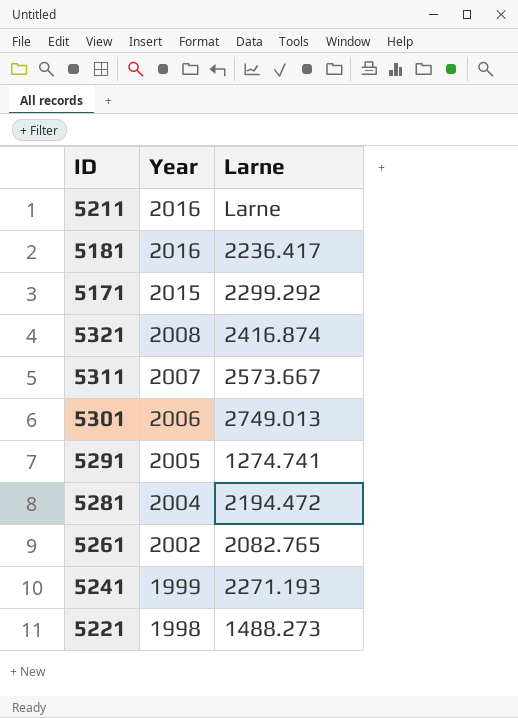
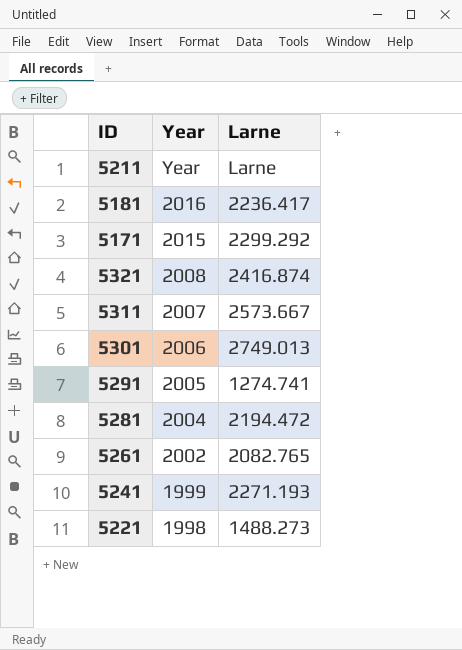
5211 | Year: 2016 -> Year

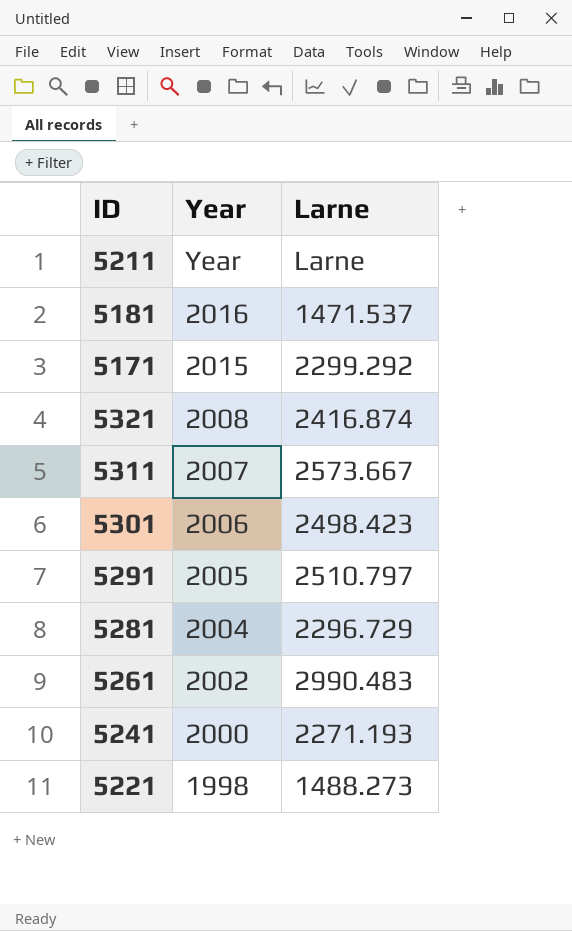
5181 | Larne: 2236.417 -> 1471.537
5301 | Larne: 2749.013 -> 2498.423
5291 | Larne: 1274.741 -> 2510.797
5281 | Larne: 2194.472 -> 2296.729
5261 | Larne: 2082.765 -> 2990.483
5241 | Year: 1999 -> 2000

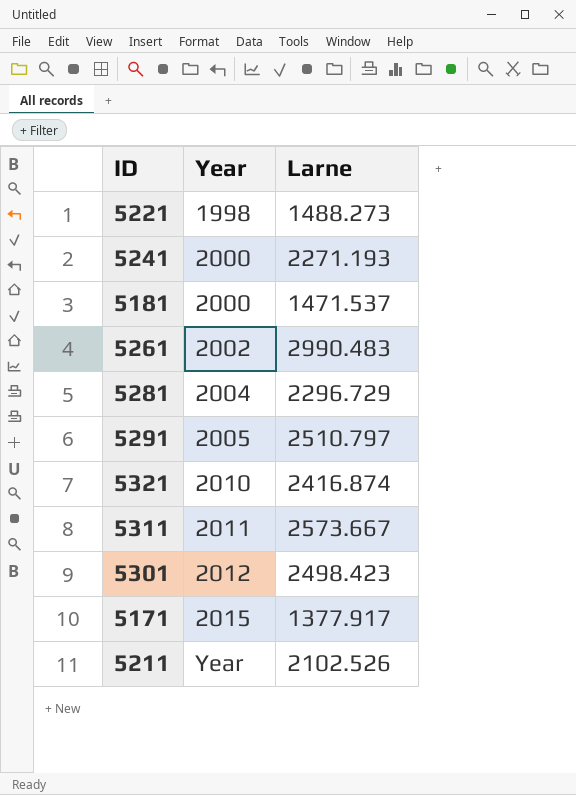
row order: Year descending -> Year ascending
5181 | Year: 2016 -> 2000
5321 | Year: 2008 -> 2010
5311 | Year: 2007 -> 2011
5301 | Year: 2006 -> 2012
5171 | Larne: 2299.292 -> 1377.917
5211 | Larne: Larne -> 2102.526

